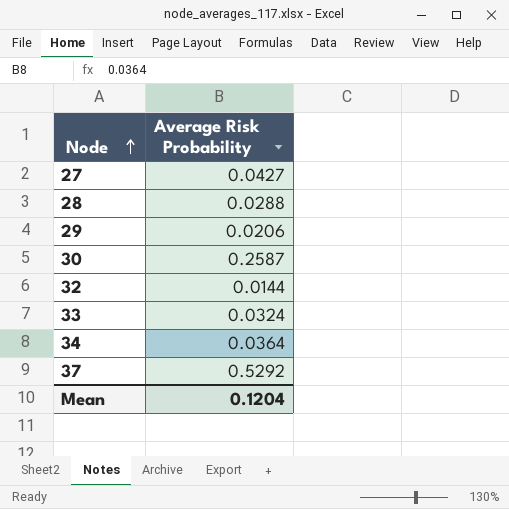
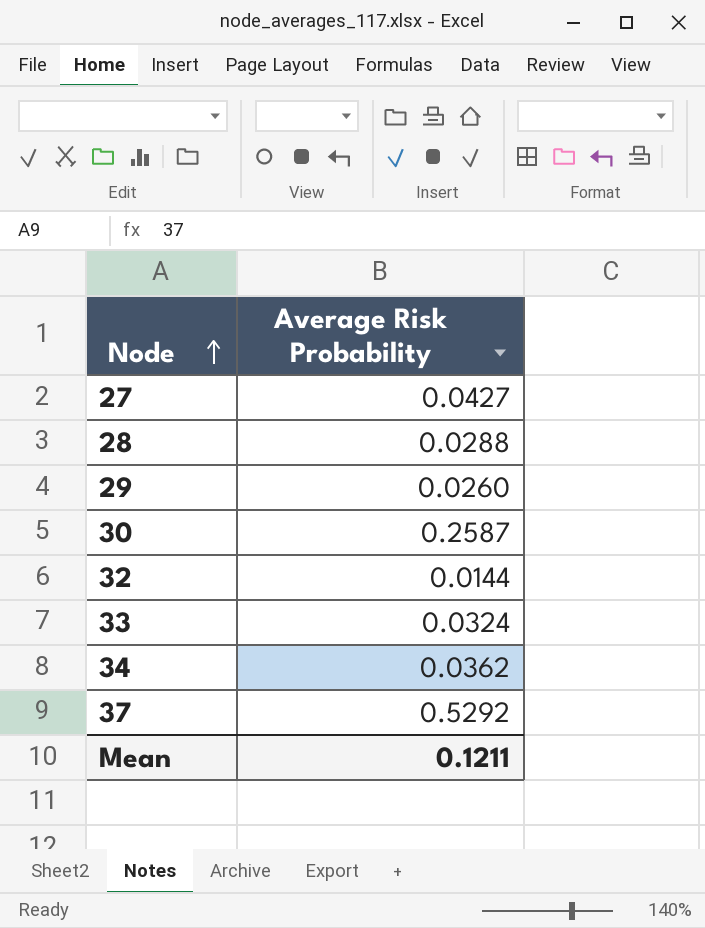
29 | Average Risk Probability: 0.0206 -> 0.0260
34 | Average Risk Probability: 0.0364 -> 0.0362
Mean | Average Risk Probability: 0.1204 -> 0.1211

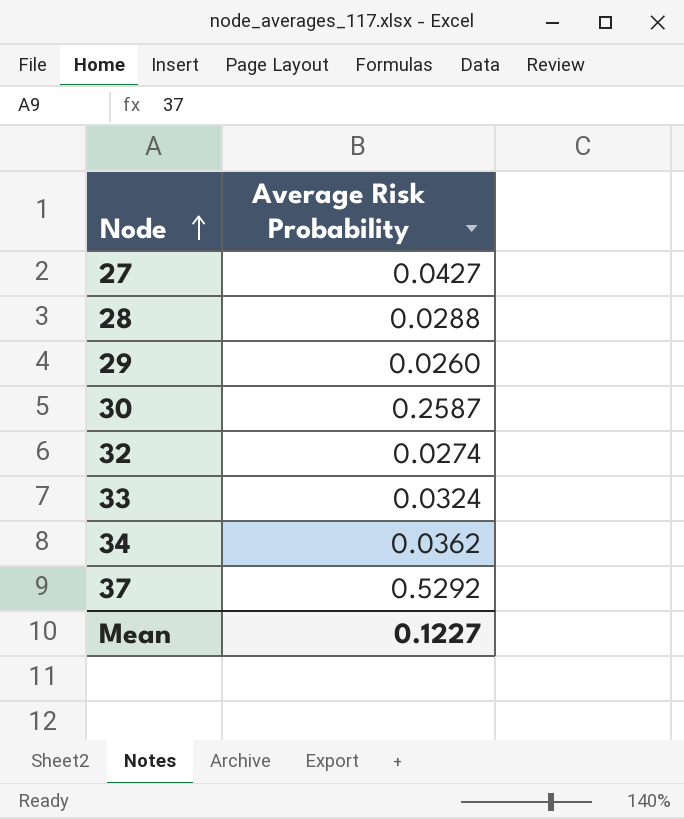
32 | Average Risk Probability: 0.0144 -> 0.0274
Mean | Average Risk Probability: 0.1211 -> 0.1227

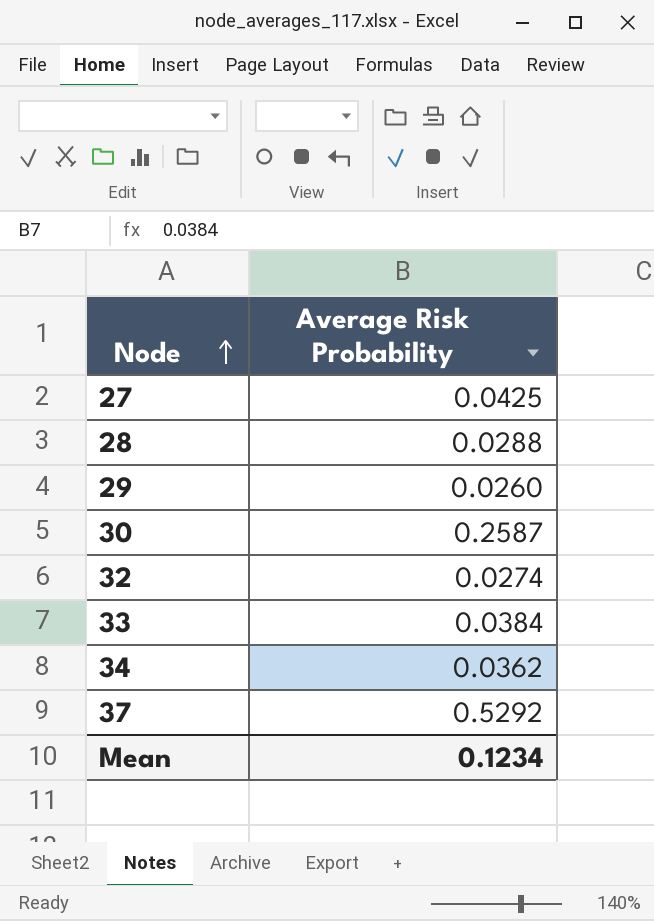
27 | Average Risk Probability: 0.0427 -> 0.0425
33 | Average Risk Probability: 0.0324 -> 0.0384
Mean | Average Risk Probability: 0.1227 -> 0.1234

